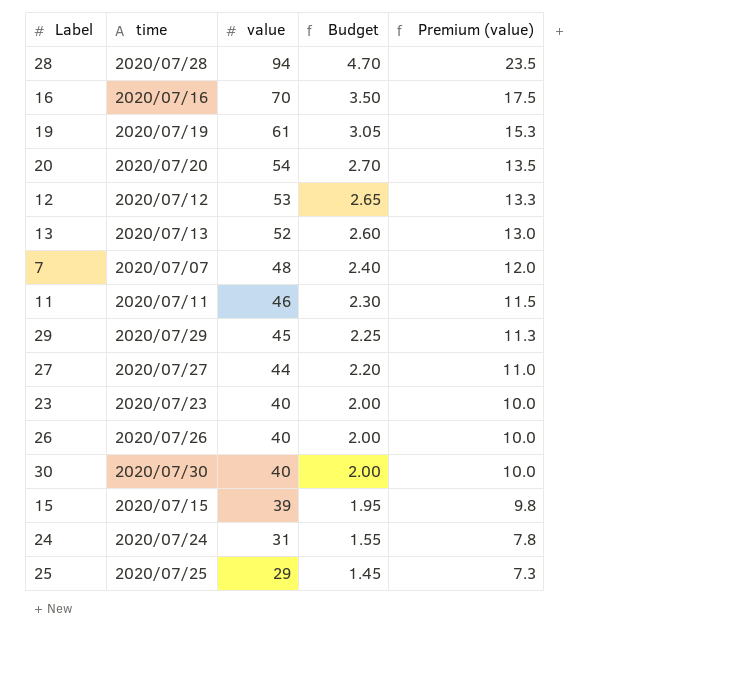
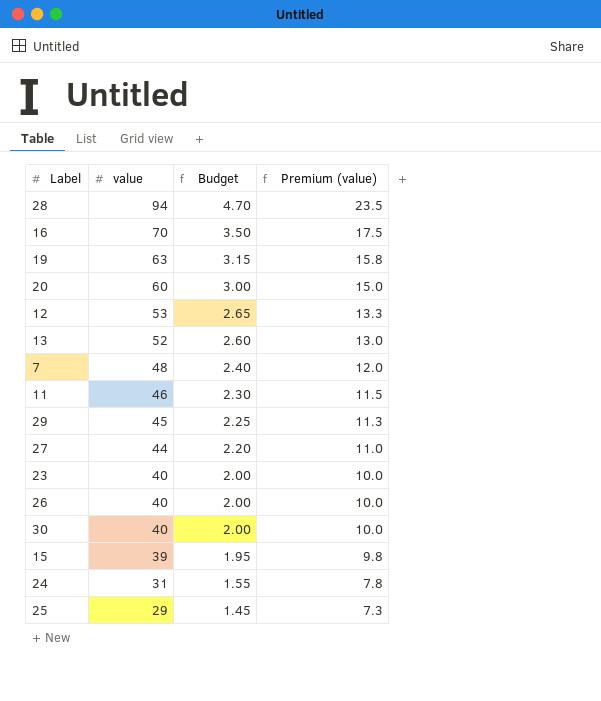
column time | position: 2 -> none
19 | value: 61 -> 63
19 | Budget: 3.05 -> 3.15
19 | Premium (value): 15.3 -> 15.8
20 | value: 54 -> 60
20 | Budget: 2.70 -> 3.00
20 | Premium (value): 13.5 -> 15.0

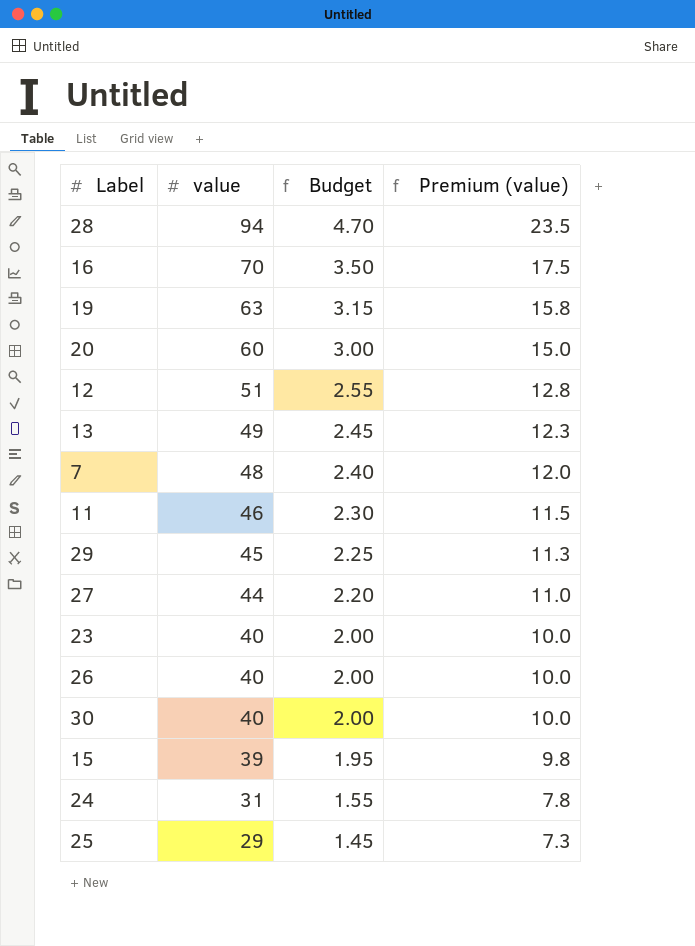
12 | value: 53 -> 51
12 | Budget: 2.65 -> 2.55
12 | Premium (value): 13.3 -> 12.8
13 | value: 52 -> 49
13 | Budget: 2.60 -> 2.45
13 | Premium (value): 13.0 -> 12.3

